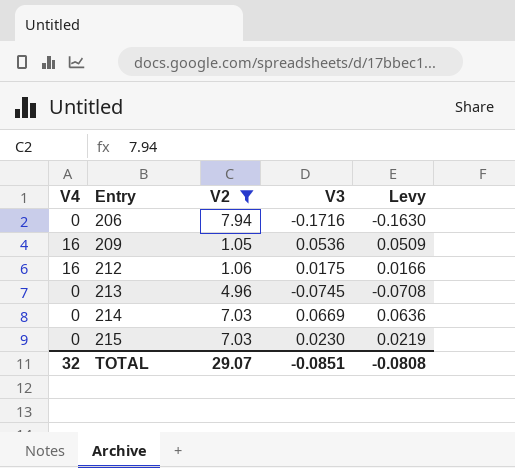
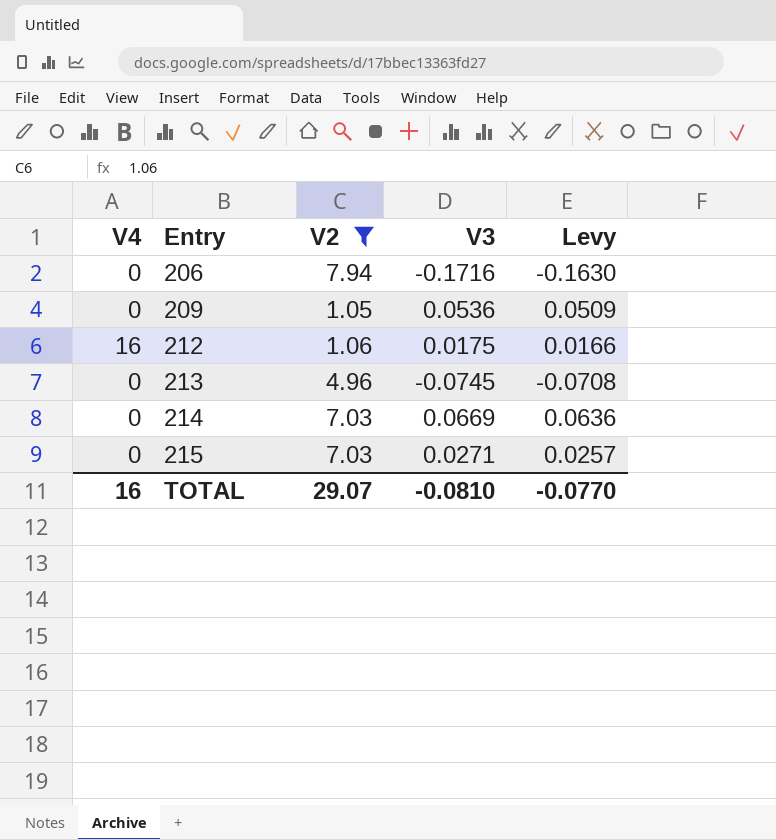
209 | V4: 16 -> 0
215 | V3: 0.0230 -> 0.0271
215 | Levy: 0.0219 -> 0.0257
TOTAL | V4: 32 -> 16
TOTAL | V3: -0.0851 -> -0.0810
TOTAL | Levy: -0.0808 -> -0.0770

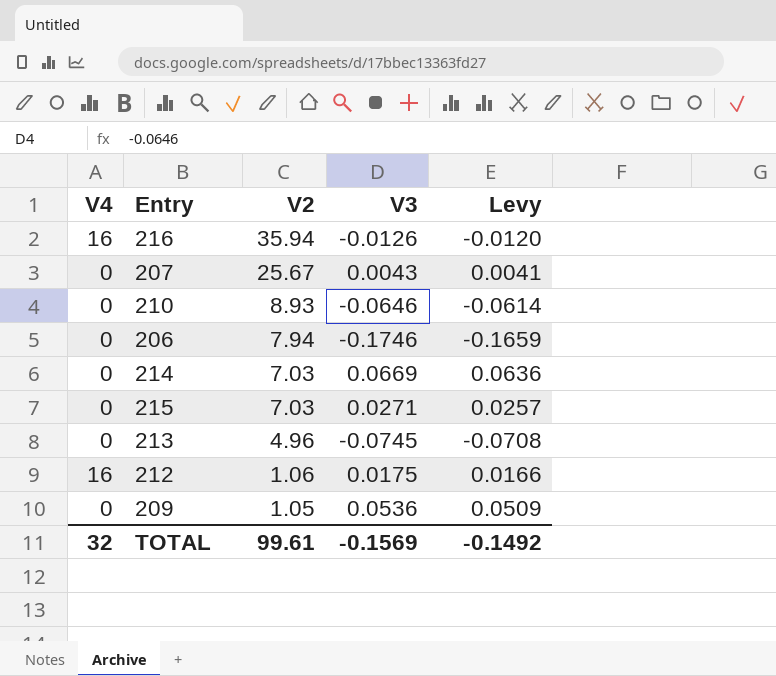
filter: V2 <= 7.94 -> none
row order: Entry ascending -> V2 descending
206 | V3: -0.1716 -> -0.1746
206 | Levy: -0.1630 -> -0.1659
TOTAL | V4: 16 -> 32
TOTAL | V2: 29.07 -> 99.61
TOTAL | V3: -0.0810 -> -0.1569
TOTAL | Levy: -0.0770 -> -0.1492

